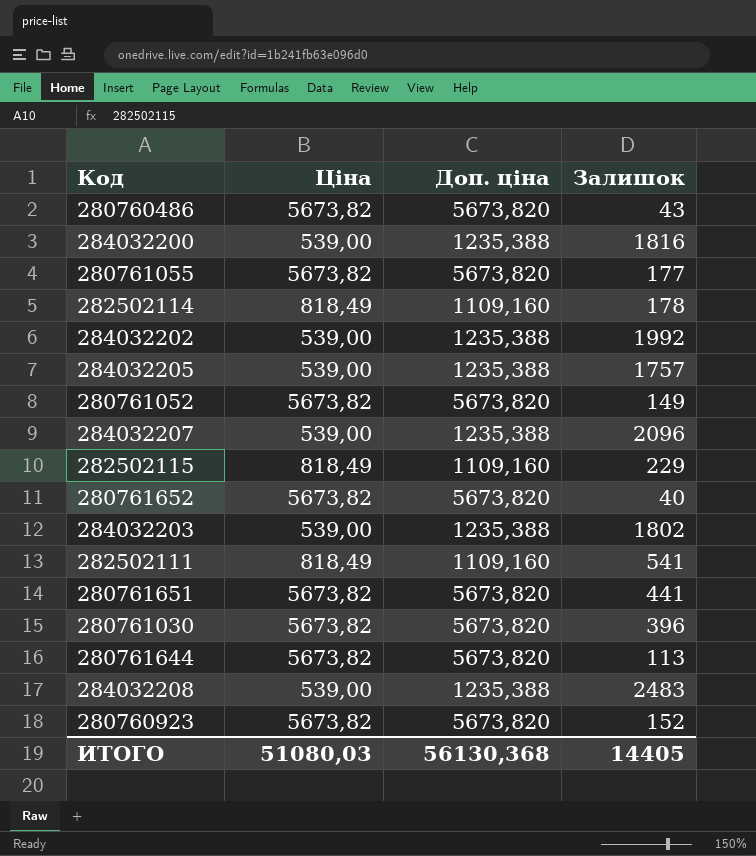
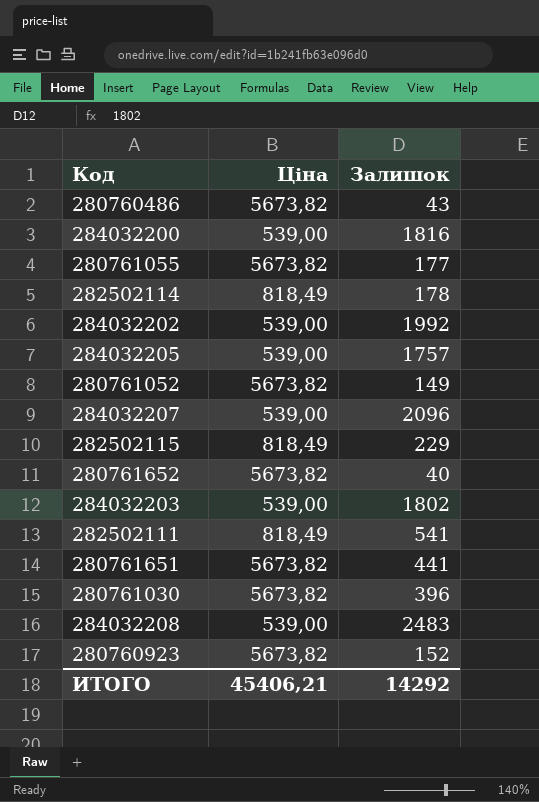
column Доп. ціна | position: 3 -> none
row 280761644: 5673,82 | 5673,820 | 113 -> none
ИТОГО | Ціна: 51080,03 -> 45406,21
ИТОГО | Залишок: 14405 -> 14292

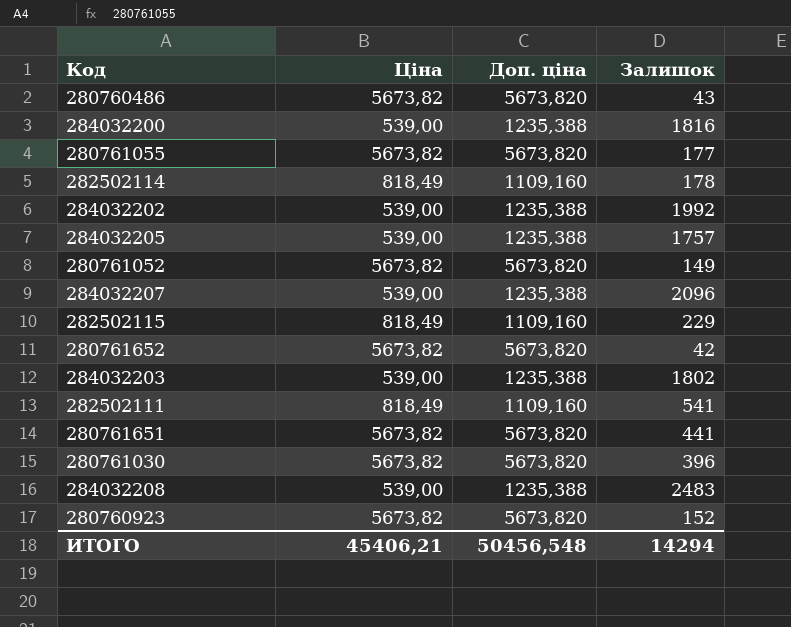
column Доп. ціна | position: none -> 3
280761652 | Залишок: 40 -> 42
ИТОГО | Залишок: 14292 -> 14294

